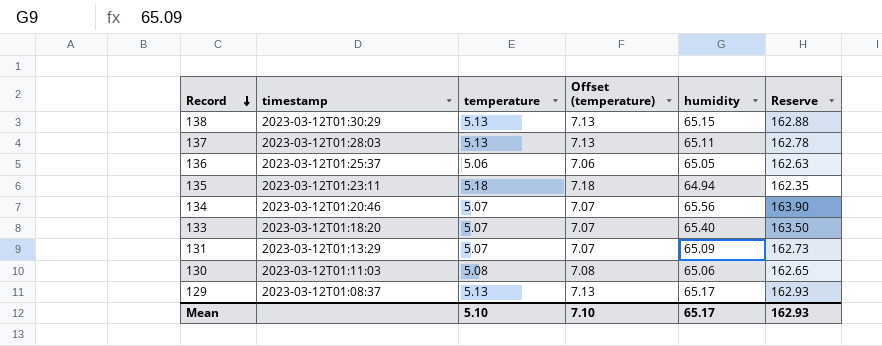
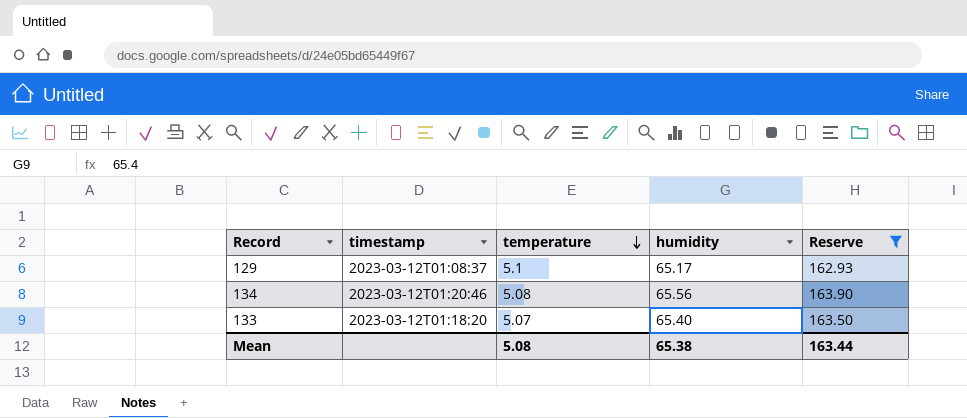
filter: none -> Reserve >= 162.93
row order: Record descending -> temperature descending
column Offset (temperature) | formula: [temperature] + 2 -> none
129 | temperature: 5.13 -> 5.1
134 | temperature: 5.07 -> 5.08
Mean | temperature: 5.10 -> 5.08
Mean | humidity: 65.17 -> 65.38
Mean | Reserve: 162.93 -> 163.44

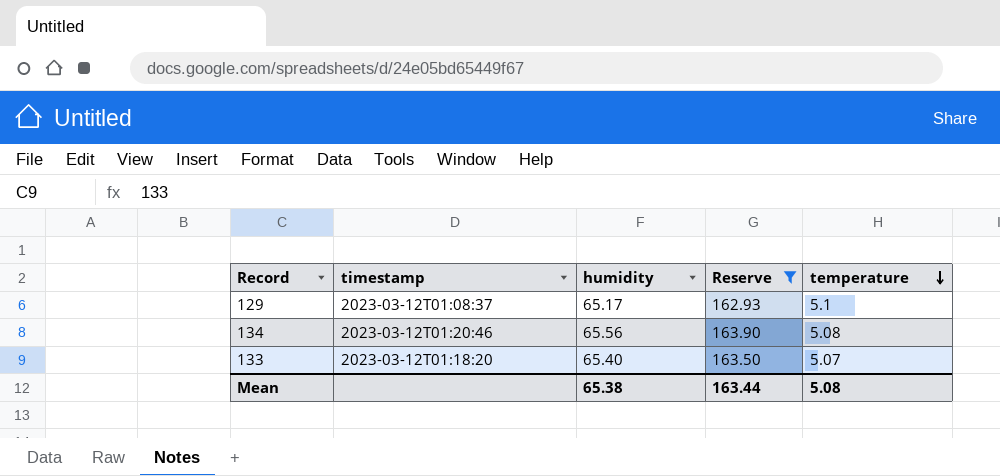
column temperature | position: 3 -> 5

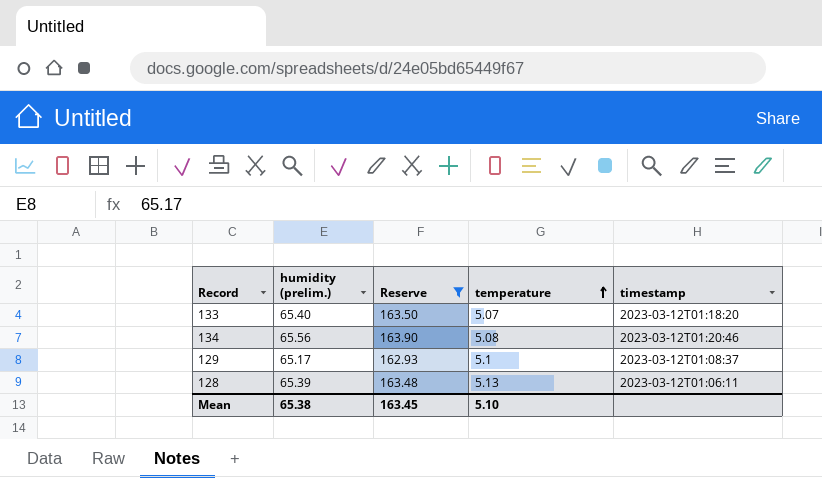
row order: temperature descending -> temperature ascending
column name: humidity -> humidity (prelim.)
column timestamp | position: 2 -> 5
row 128: none -> 65.39 | 163.48 | 5.13 | 2023-03-12T01:06:11
Mean | Reserve: 163.44 -> 163.45
Mean | temperature: 5.08 -> 5.10

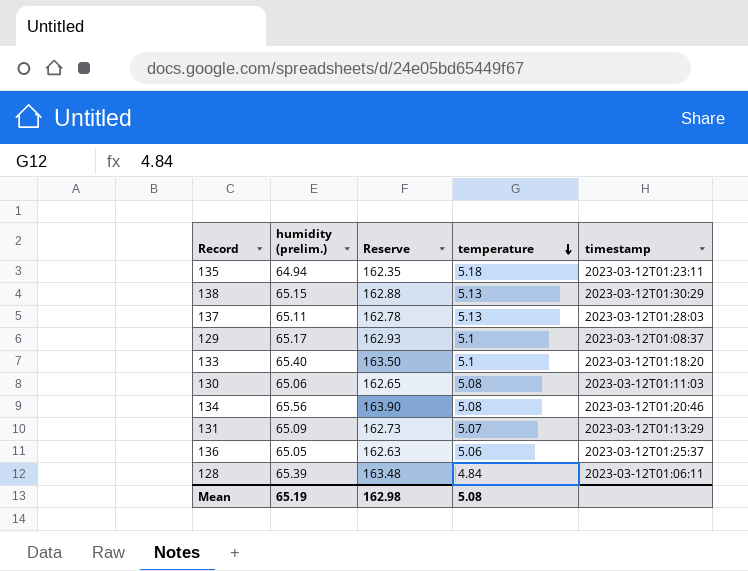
filter: Reserve >= 162.93 -> none
row order: temperature ascending -> temperature descending
133 | temperature: 5.07 -> 5.1
128 | temperature: 5.13 -> 4.84
Mean | humidity (prelim.): 65.38 -> 65.19
Mean | Reserve: 163.45 -> 162.98
Mean | temperature: 5.10 -> 5.08

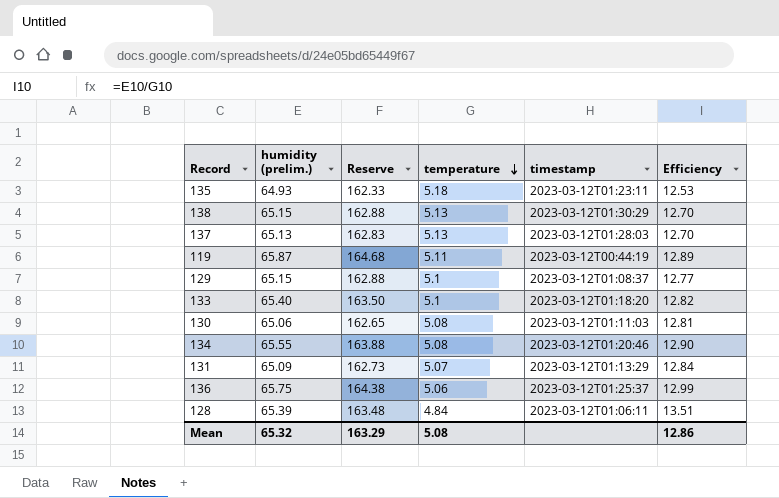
column Efficiency | formula: none -> [humidity (prelim.)] / [temperature]
135 | humidity (prelim.): 64.94 -> 64.93
135 | Reserve: 162.35 -> 162.33
137 | humidity (prelim.): 65.11 -> 65.13
137 | Reserve: 162.78 -> 162.83
row 119: none -> 65.87 | 164.68 | 5.11 | 2023-03-12T00:44:19 | 12.89
129 | humidity (prelim.): 65.17 -> 65.15
129 | Reserve: 162.93 -> 162.88
134 | humidity (prelim.): 65.56 -> 65.55
134 | Reserve: 163.90 -> 163.88
136 | humidity (prelim.): 65.05 -> 65.75
136 | Reserve: 162.63 -> 164.38
Mean | humidity (prelim.): 65.19 -> 65.32
Mean | Reserve: 162.98 -> 163.29

